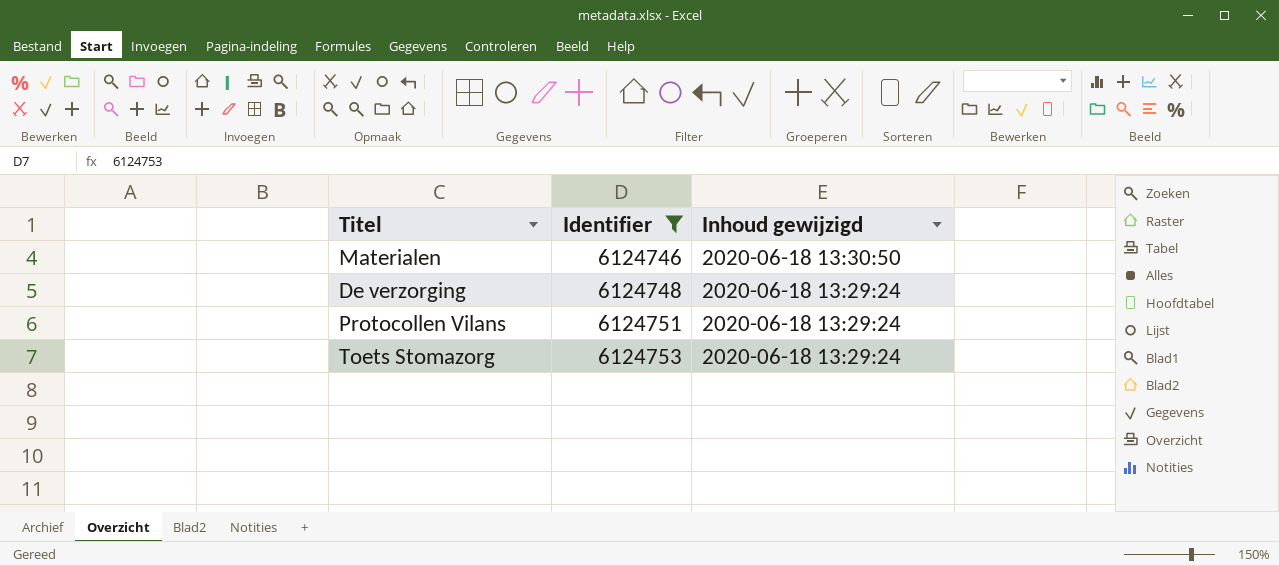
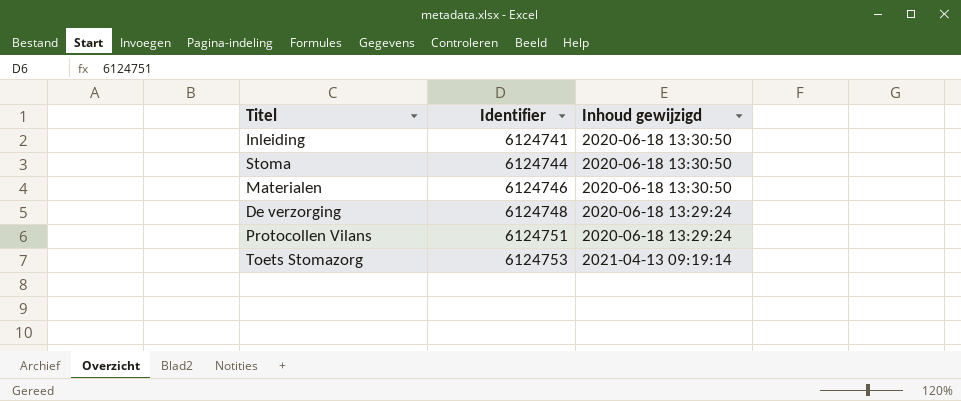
filter: Identifier >= 6124746 -> none
Toets Stomazorg | Inhoud gewijzigd: 2020-06-18 13:29:24 -> 2021-04-13 09:19:14

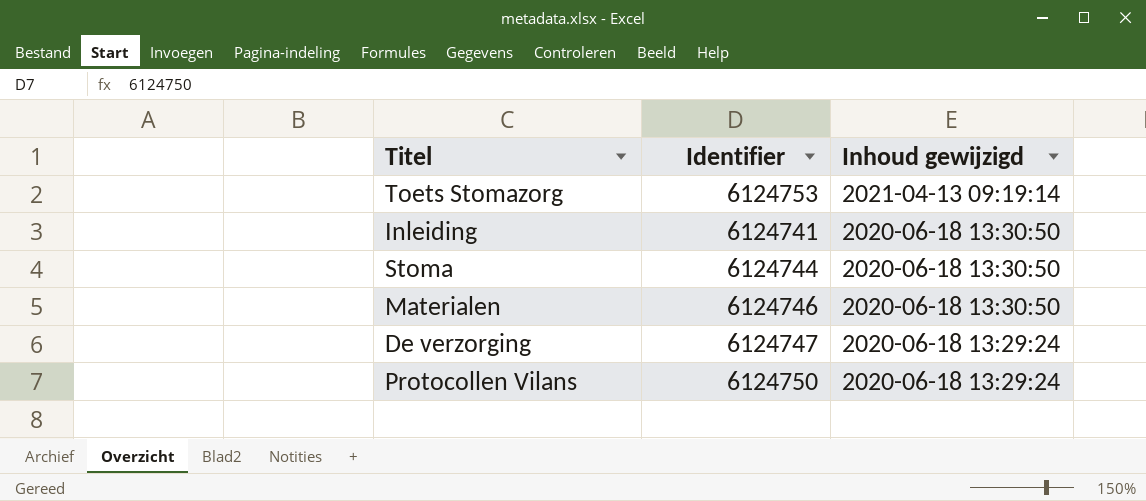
row order: Identifier ascending -> Inhoud gewijzigd descending
De verzorging | Identifier: 6124748 -> 6124747
Protocollen Vilans | Identifier: 6124751 -> 6124750

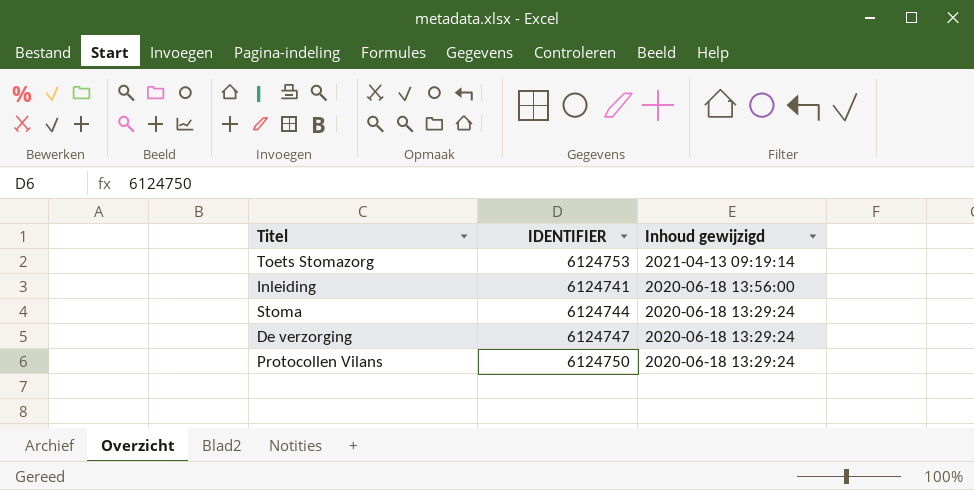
column name: Identifier -> IDENTIFIER
row Materialen: 6124746 | 2020-06-18 13:30:50 -> none
Inleiding | Inhoud gewijzigd: 2020-06-18 13:30:50 -> 2020-06-18 13:56:00
Stoma | Inhoud gewijzigd: 2020-06-18 13:30:50 -> 2020-06-18 13:29:24

